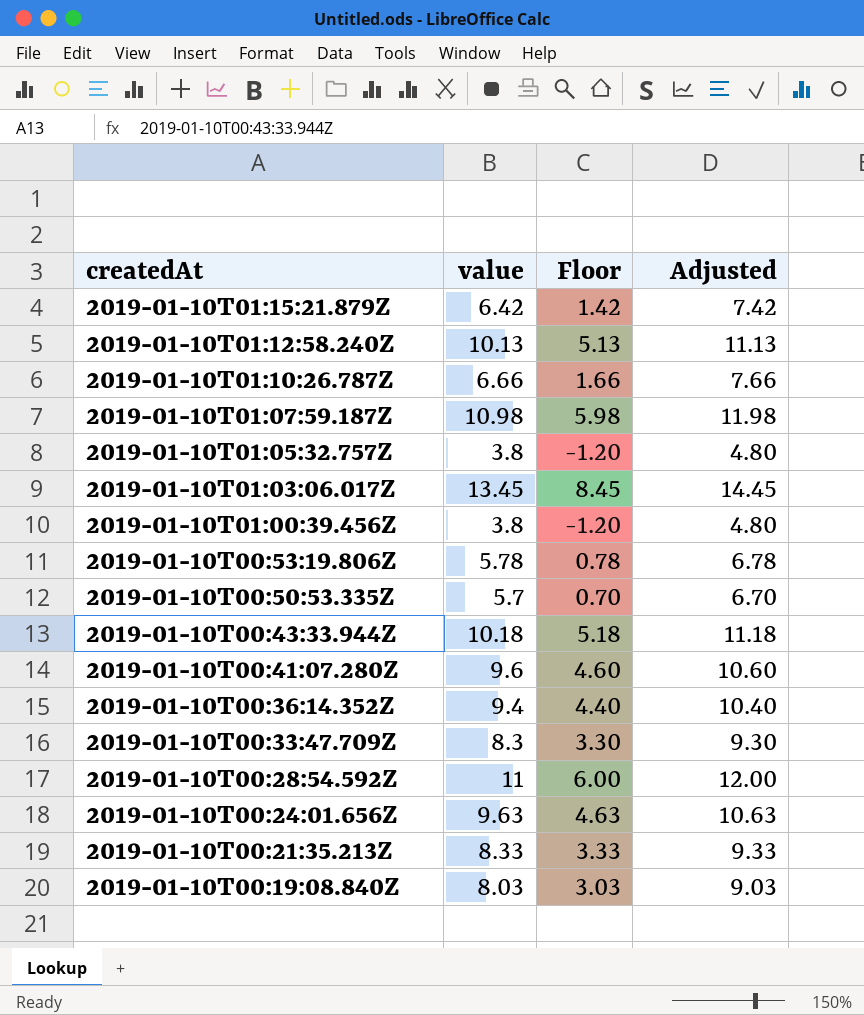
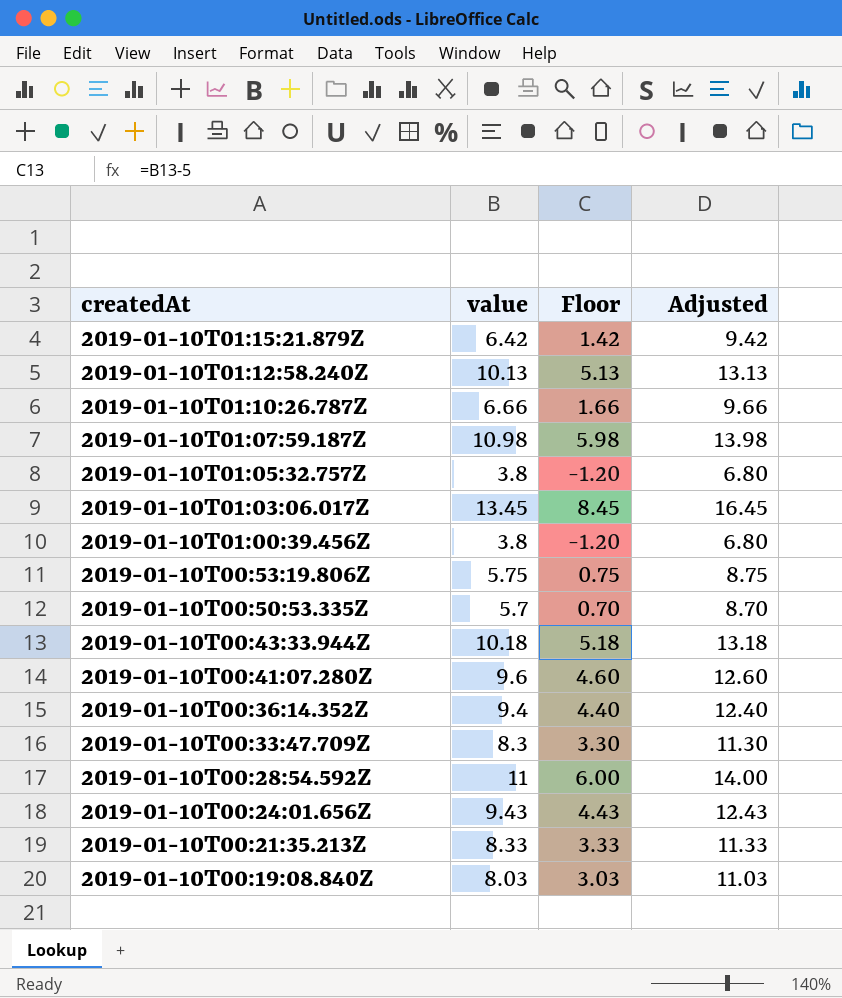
column Adjusted | formula: [value] + 1 -> [value] + 3
2019-01-10T00:53:19.806Z | value: 5.78 -> 5.75
2019-01-10T00:53:19.806Z | Floor: 0.78 -> 0.75
2019-01-10T00:24:01.656Z | value: 9.63 -> 9.43
2019-01-10T00:24:01.656Z | Floor: 4.63 -> 4.43

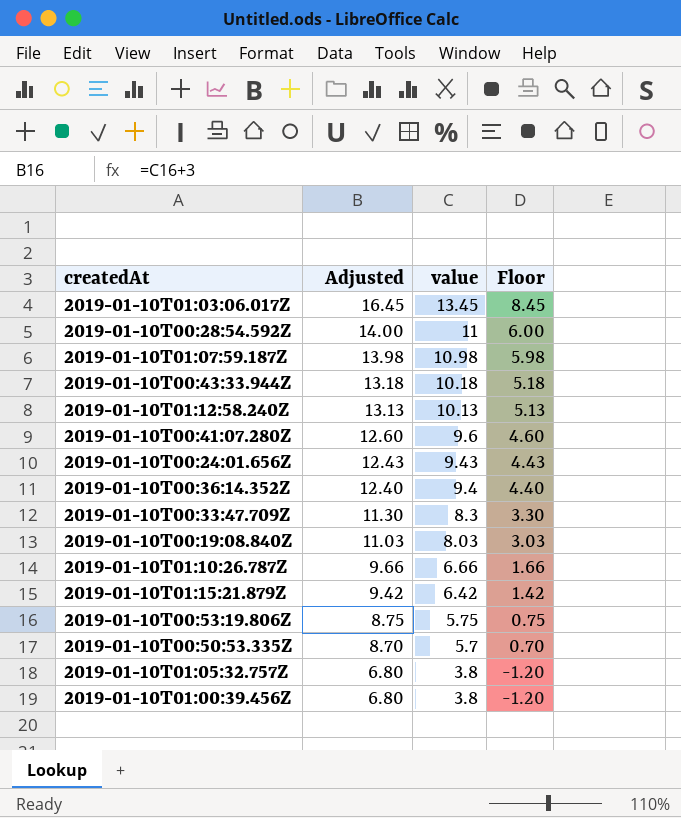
row order: createdAt descending -> Adjusted descending
column Adjusted | position: 4 -> 2
row 2019-01-10T00:21:35.213Z: 8.33 | 3.33 | 11.33 -> none

